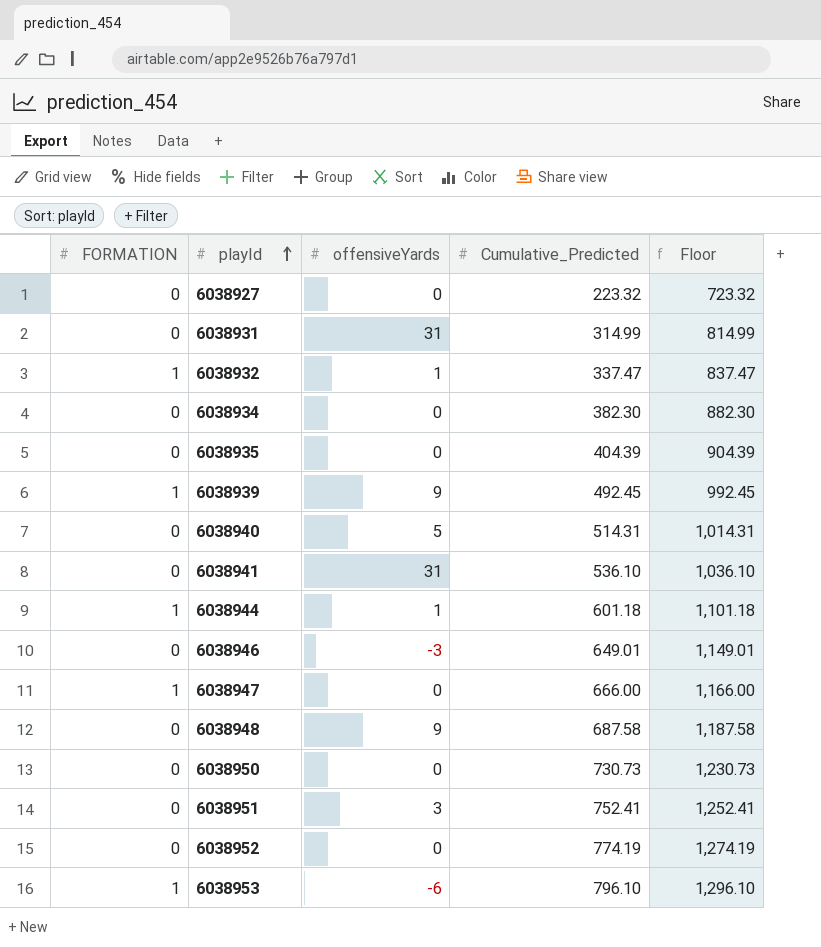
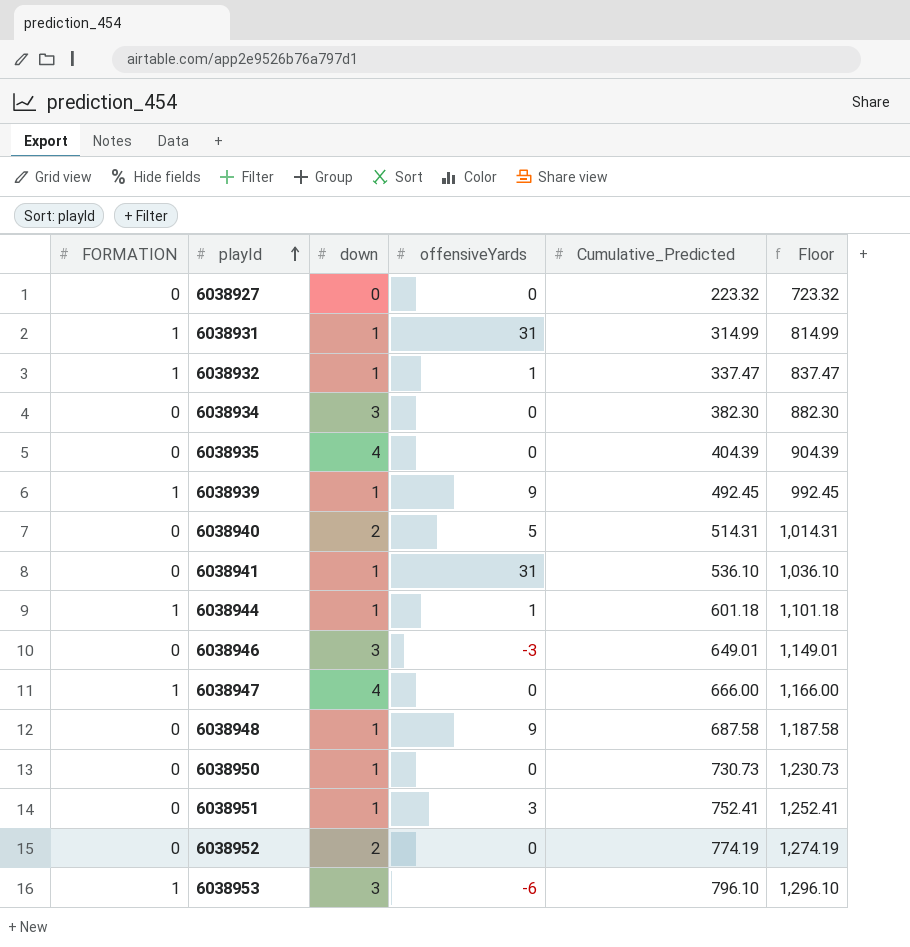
column down | position: none -> 3
6038931 | FORMATION: 0 -> 1

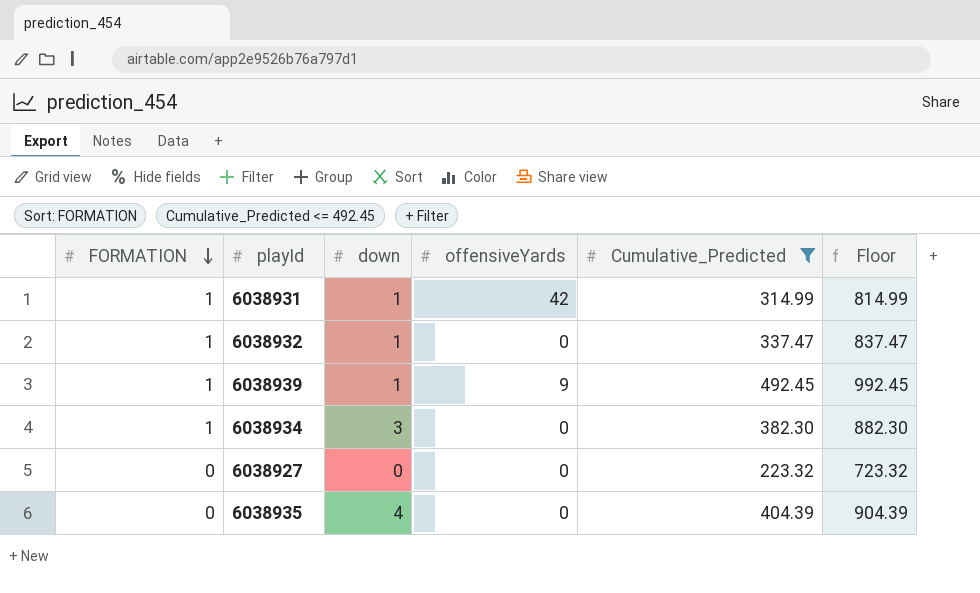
filter: none -> Cumulative_Predicted <= 492.45
row order: playId ascending -> FORMATION descending
6038931 | offensiveYards: 31 -> 42
6038932 | offensiveYards: 1 -> 0
6038934 | FORMATION: 0 -> 1

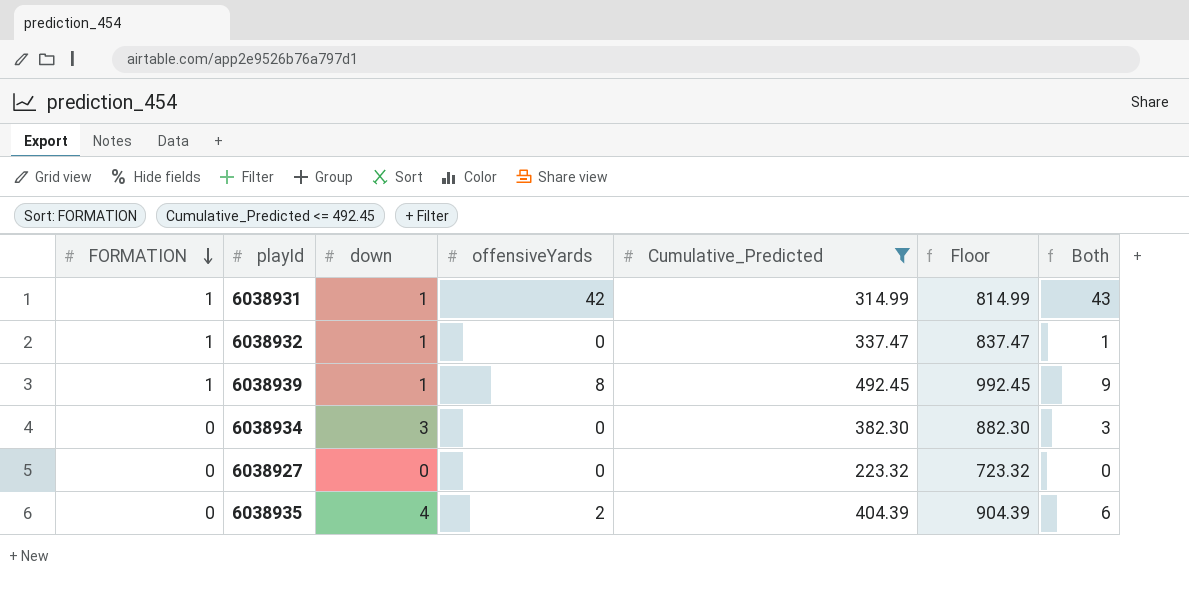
column Both | formula: none -> [down] + [offensiveYards]
6038939 | offensiveYards: 9 -> 8
6038934 | FORMATION: 1 -> 0
6038935 | offensiveYards: 0 -> 2

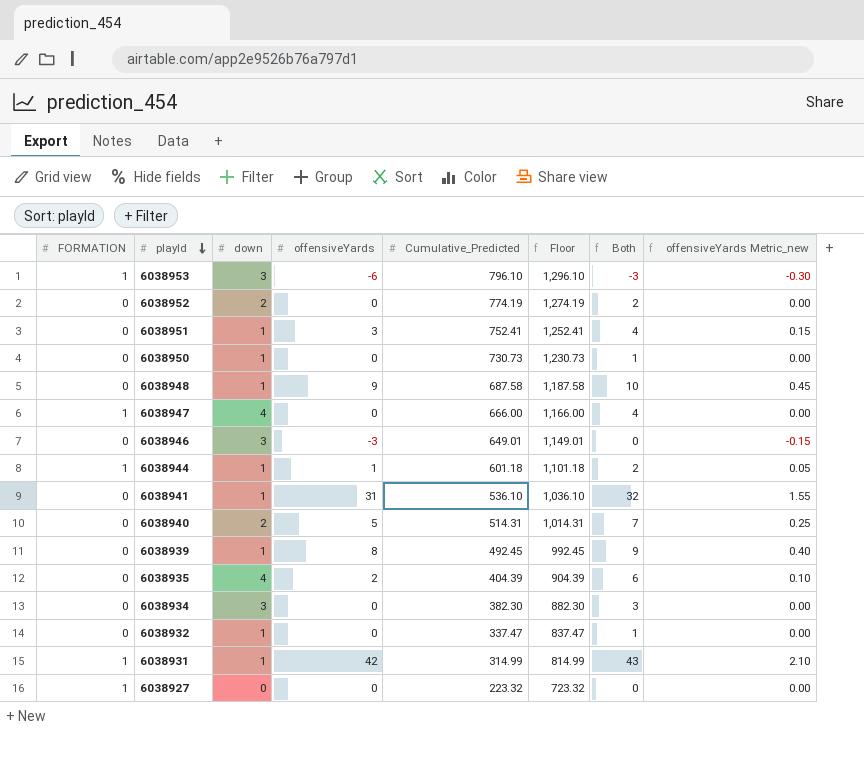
filter: Cumulative_Predicted <= 492.45 -> none
row order: FORMATION descending -> playId descending
column offensiveYards Metric_new | formula: none -> [offensiveYards] * 0.05
6038939 | FORMATION: 1 -> 0
6038932 | FORMATION: 1 -> 0
6038927 | FORMATION: 0 -> 1

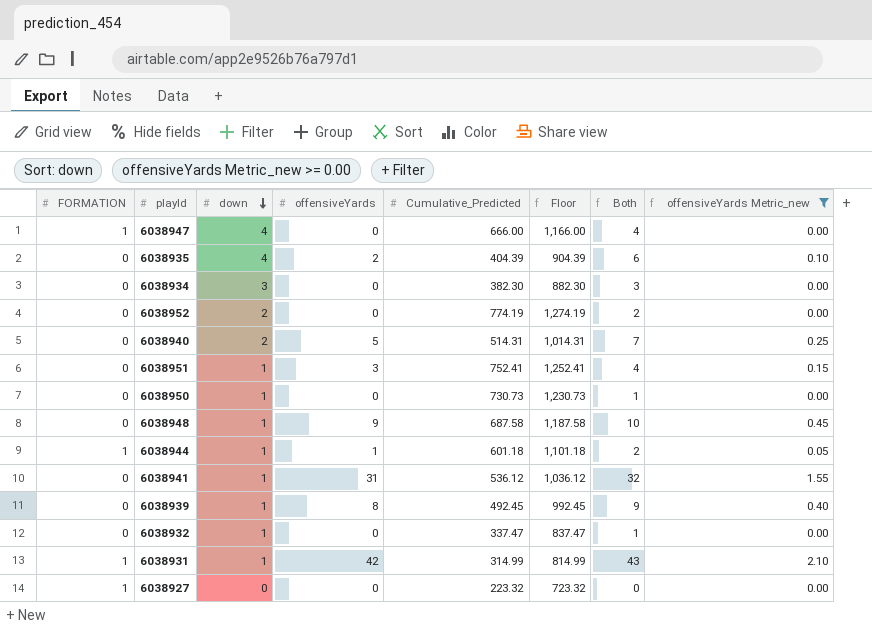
filter: none -> offensiveYards Metric_new >= 0.00
row order: playId descending -> down descending
6038941 | Cumulative_Predicted: 536.10 -> 536.12
6038941 | Floor: 1,036.10 -> 1,036.12

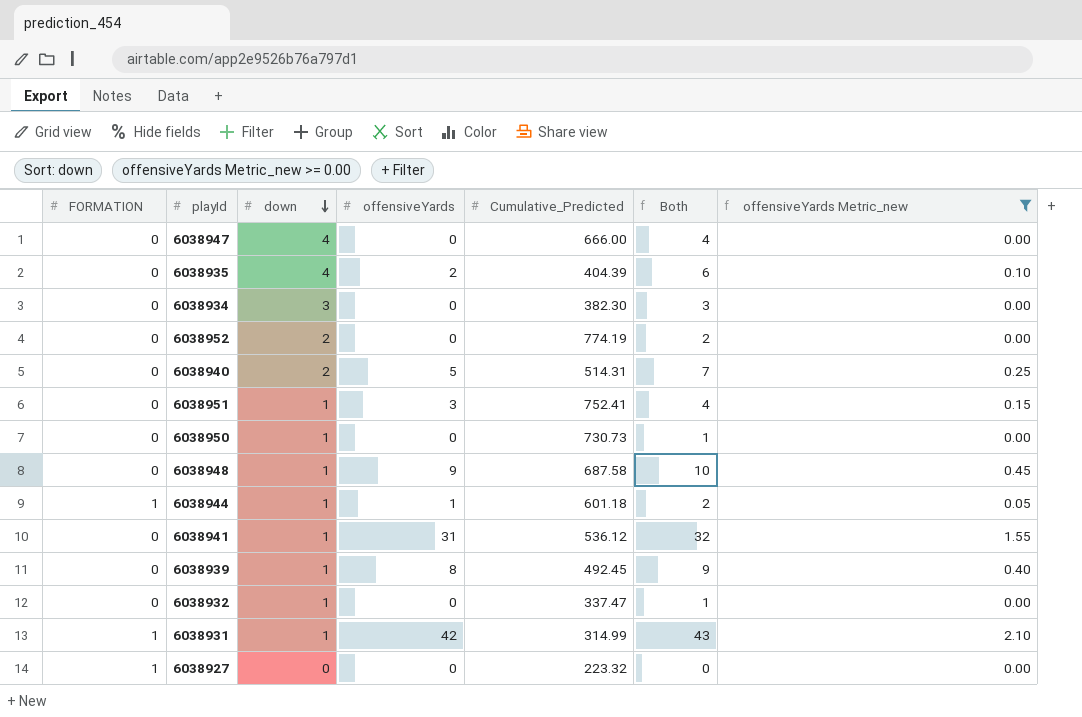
column Floor | formula: [Cumulative_Predicted] + 500 -> none
6038947 | FORMATION: 1 -> 0

